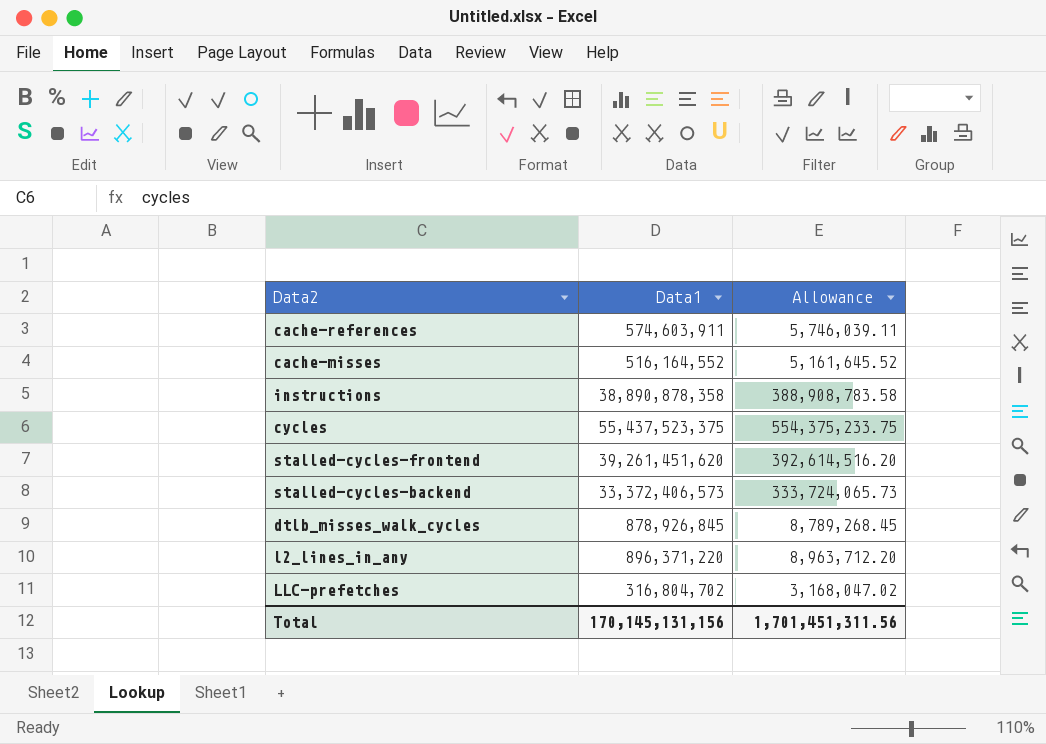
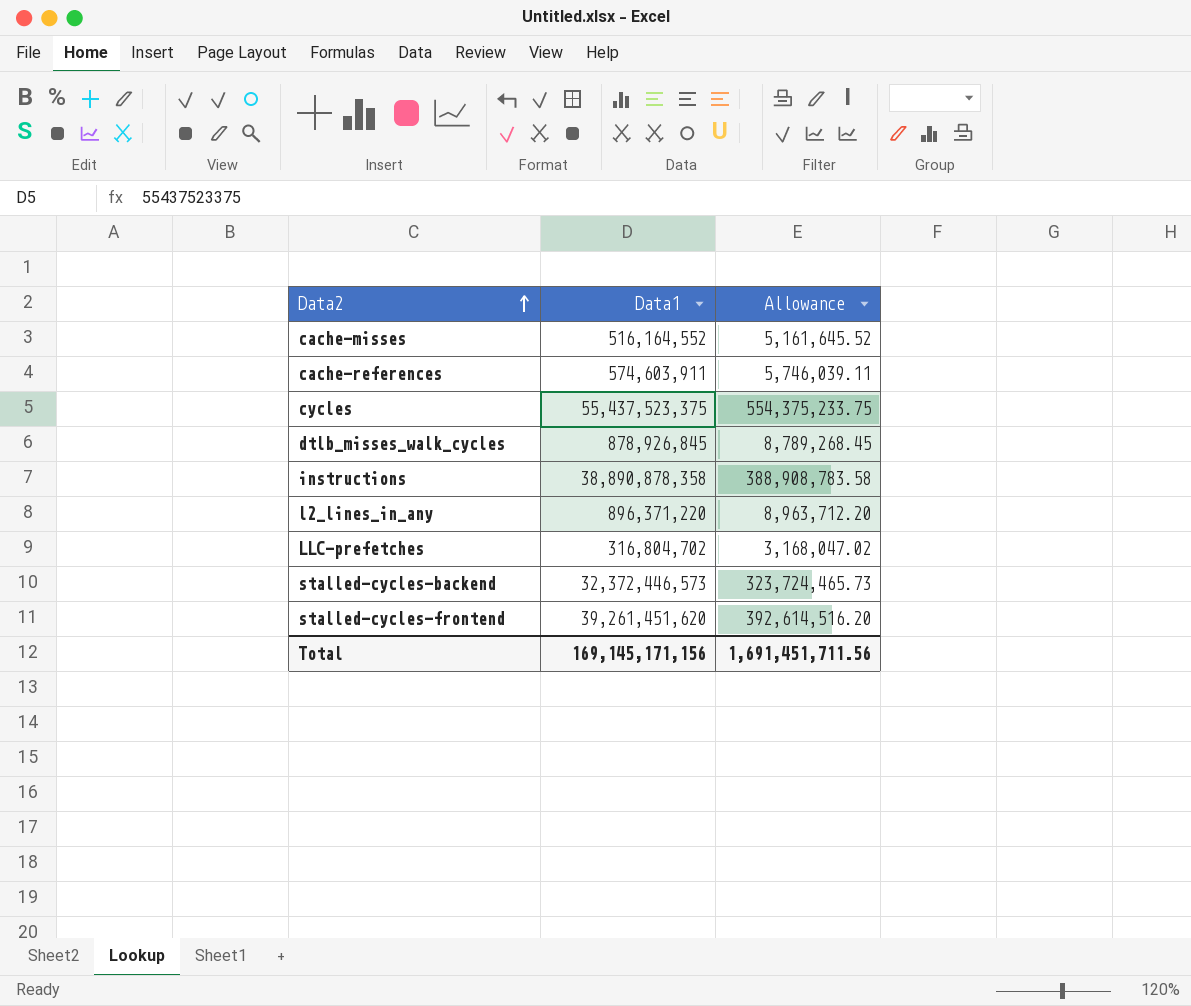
row order: none -> Data2 ascending
stalled-cycles-backend | Data1: 33,372,406,573 -> 32,372,446,573
stalled-cycles-backend | Allowance: 333,724,065.73 -> 323,724,465.73
Total | Data1: 170,145,131,156 -> 169,145,171,156
Total | Allowance: 1,701,451,311.56 -> 1,691,451,711.56

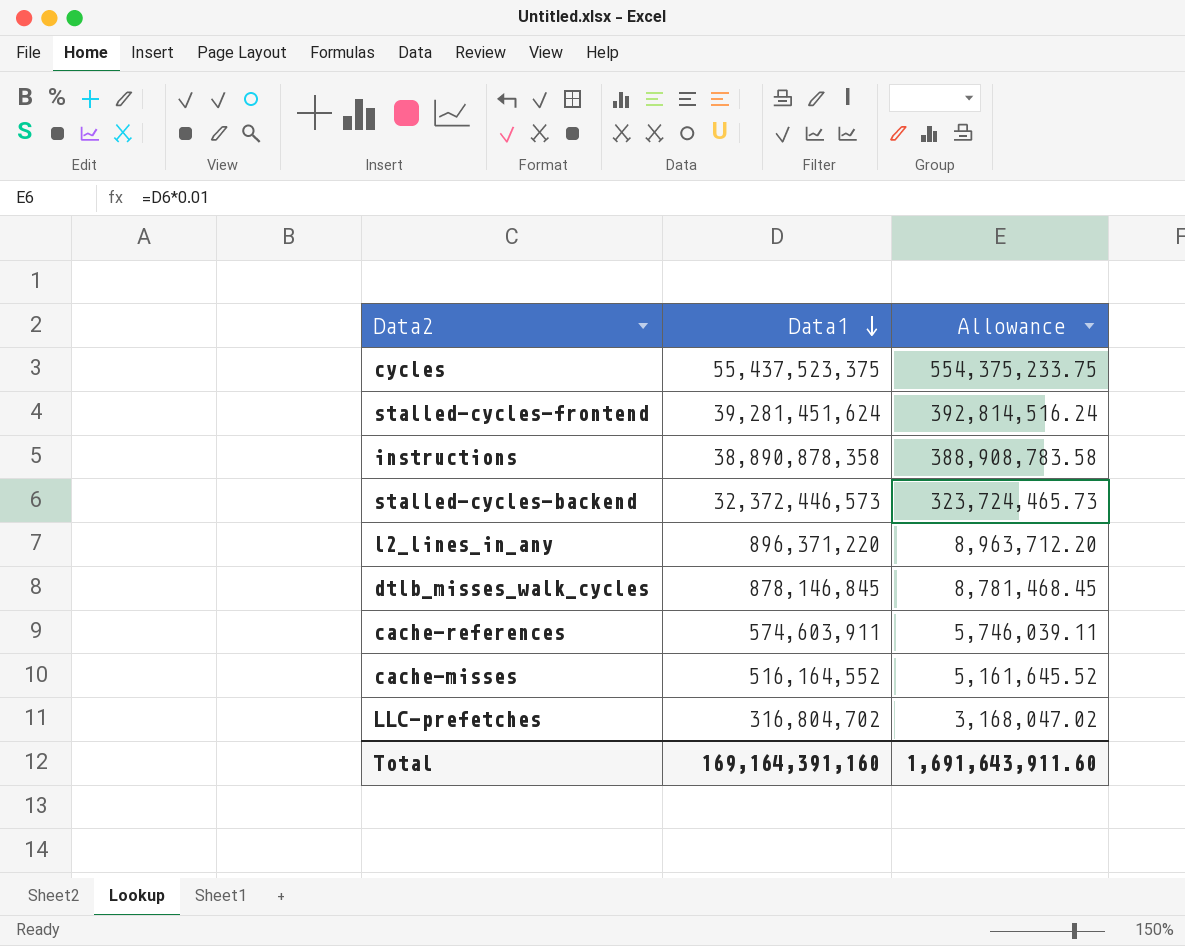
row order: Data2 ascending -> Data1 descending
stalled-cycles-frontend | Data1: 39,261,451,620 -> 39,281,451,624
stalled-cycles-frontend | Allowance: 392,614,516.20 -> 392,814,516.24
dtlb_misses_walk_cycles | Data1: 878,926,845 -> 878,146,845
dtlb_misses_walk_cycles | Allowance: 8,789,268.45 -> 8,781,468.45
Total | Data1: 169,145,171,156 -> 169,164,391,160
Total | Allowance: 1,691,451,711.56 -> 1,691,643,911.60

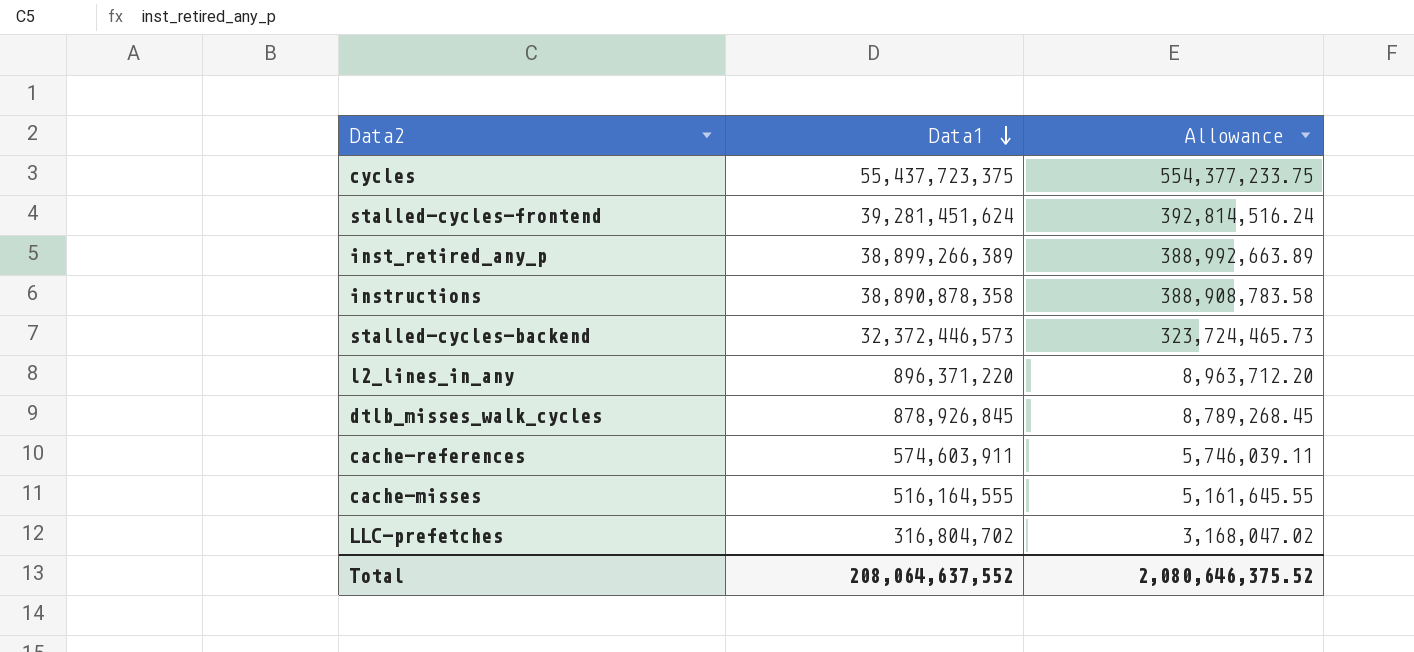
cycles | Data1: 55,437,523,375 -> 55,437,723,375
cycles | Allowance: 554,375,233.75 -> 554,377,233.75
row inst_retired_any_p: none -> 38,899,266,389 | 388,992,663.89
dtlb_misses_walk_cycles | Data1: 878,146,845 -> 878,926,845
dtlb_misses_walk_cycles | Allowance: 8,781,468.45 -> 8,789,268.45
cache-misses | Data1: 516,164,552 -> 516,164,555
cache-misses | Allowance: 5,161,645.52 -> 5,161,645.55
Total | Data1: 169,164,391,160 -> 208,064,637,552
Total | Allowance: 1,691,643,911.60 -> 2,080,646,375.52

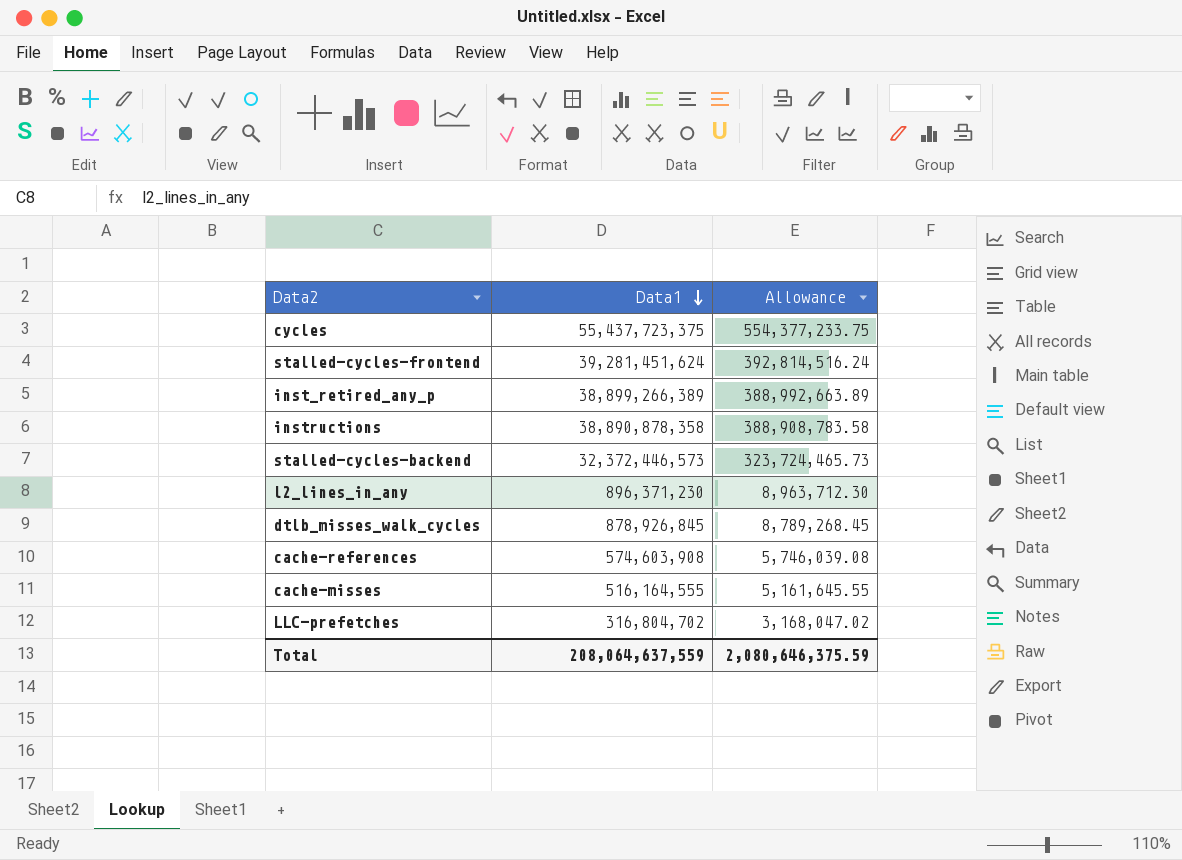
l2_lines_in_any | Data1: 896,371,220 -> 896,371,230
l2_lines_in_any | Allowance: 8,963,712.20 -> 8,963,712.30
cache-references | Data1: 574,603,911 -> 574,603,908
cache-references | Allowance: 5,746,039.11 -> 5,746,039.08
Total | Data1: 208,064,637,552 -> 208,064,637,559
Total | Allowance: 2,080,646,375.52 -> 2,080,646,375.59

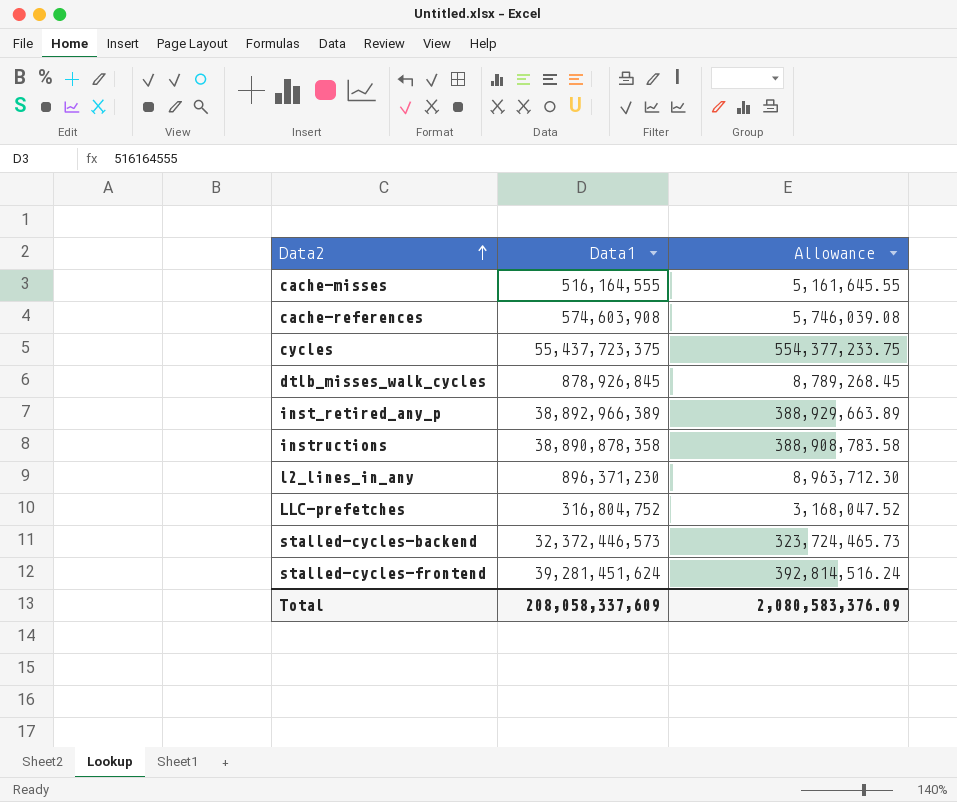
row order: Data1 descending -> Data2 ascending
inst_retired_any_p | Data1: 38,899,266,389 -> 38,892,966,389
inst_retired_any_p | Allowance: 388,992,663.89 -> 388,929,663.89
LLC-prefetches | Data1: 316,804,702 -> 316,804,752
LLC-prefetches | Allowance: 3,168,047.02 -> 3,168,047.52
Total | Data1: 208,064,637,559 -> 208,058,337,609
Total | Allowance: 2,080,646,375.59 -> 2,080,583,376.09

